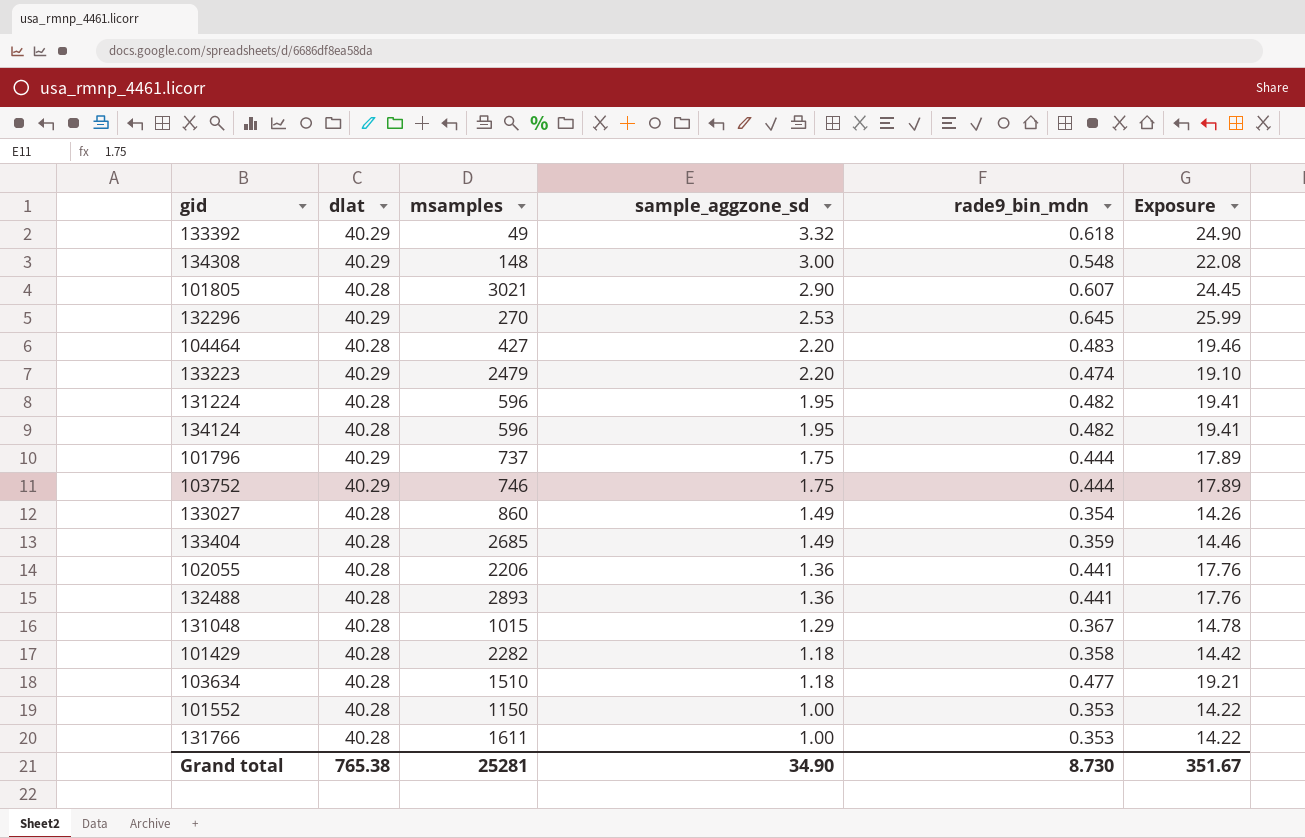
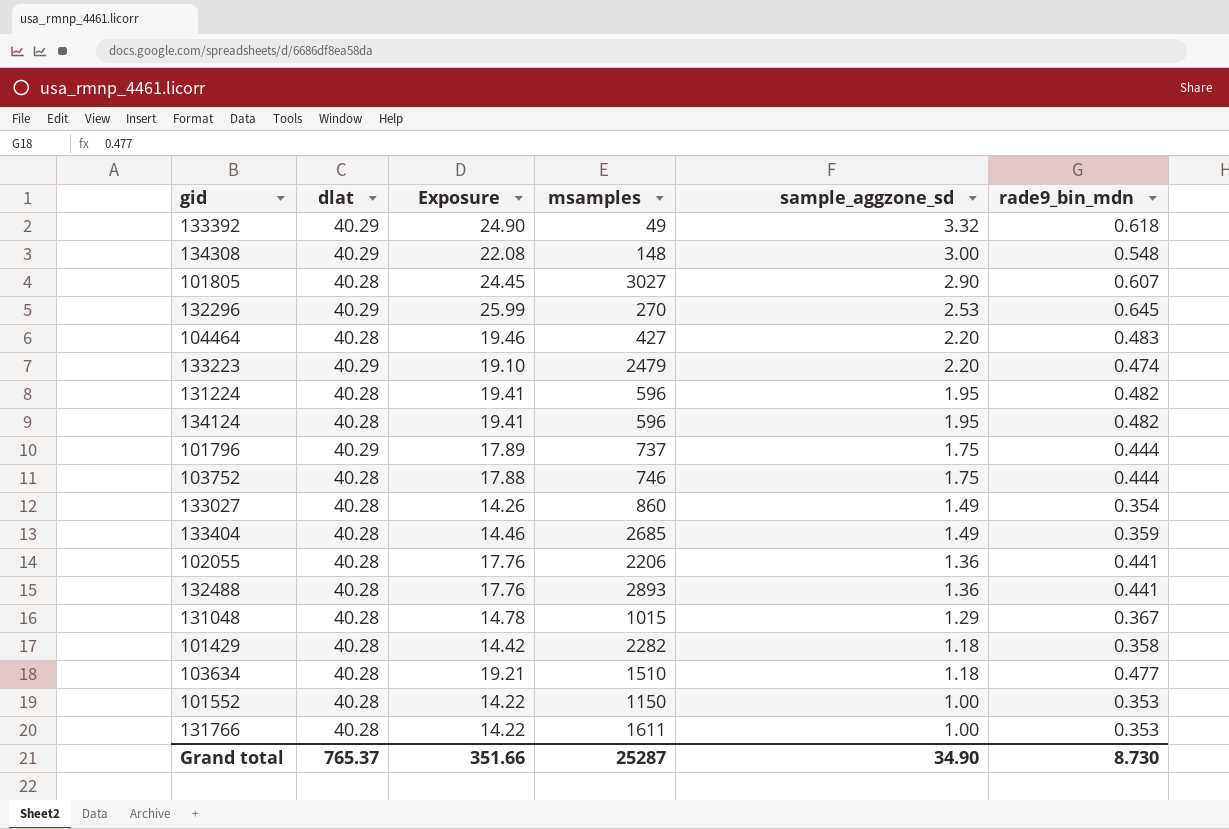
column Exposure | position: 6 -> 3
101805 | msamples: 3021 -> 3027
103752 | dlat: 40.29 -> 40.28
103752 | Exposure: 17.89 -> 17.88
Grand total | dlat: 765.38 -> 765.37
Grand total | Exposure: 351.67 -> 351.66
Grand total | msamples: 25281 -> 25287

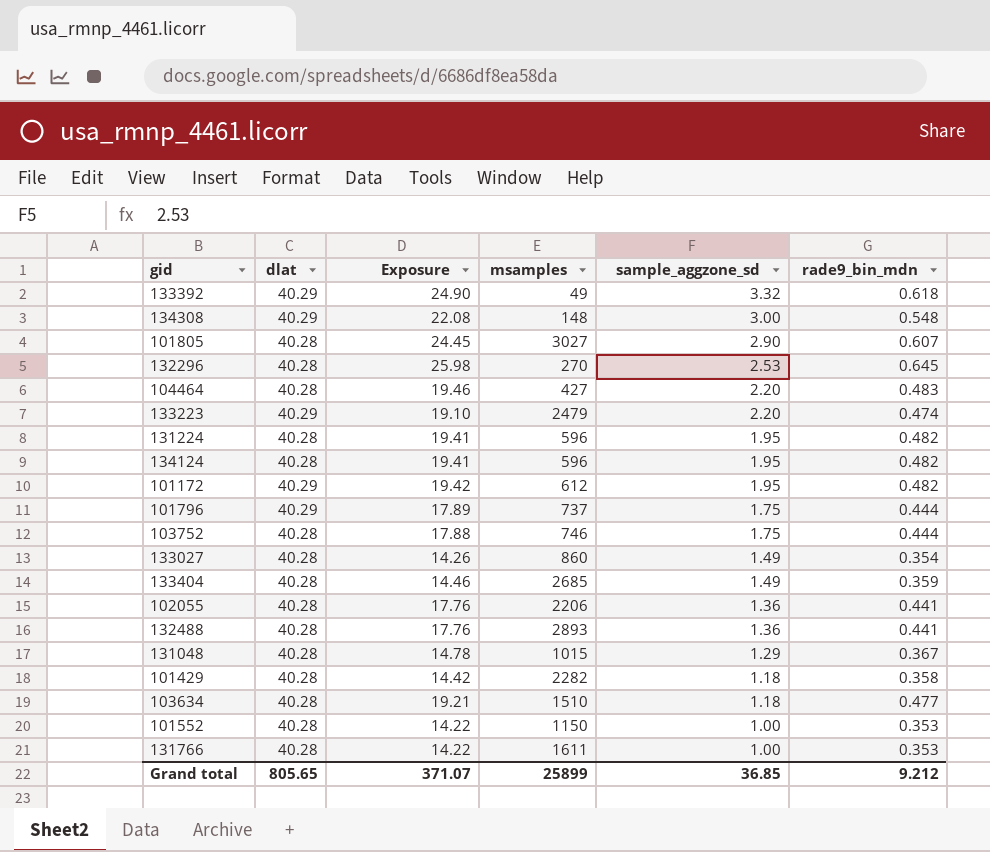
132296 | dlat: 40.29 -> 40.28
132296 | Exposure: 25.99 -> 25.98
row 101172: none -> 40.29 | 19.42 | 612 | 1.95 | 0.482
Grand total | dlat: 765.37 -> 805.65
Grand total | Exposure: 351.66 -> 371.07
Grand total | msamples: 25287 -> 25899
Grand total | sample_aggzone_sd: 34.90 -> 36.85
Grand total | rade9_bin_mdn: 8.730 -> 9.212

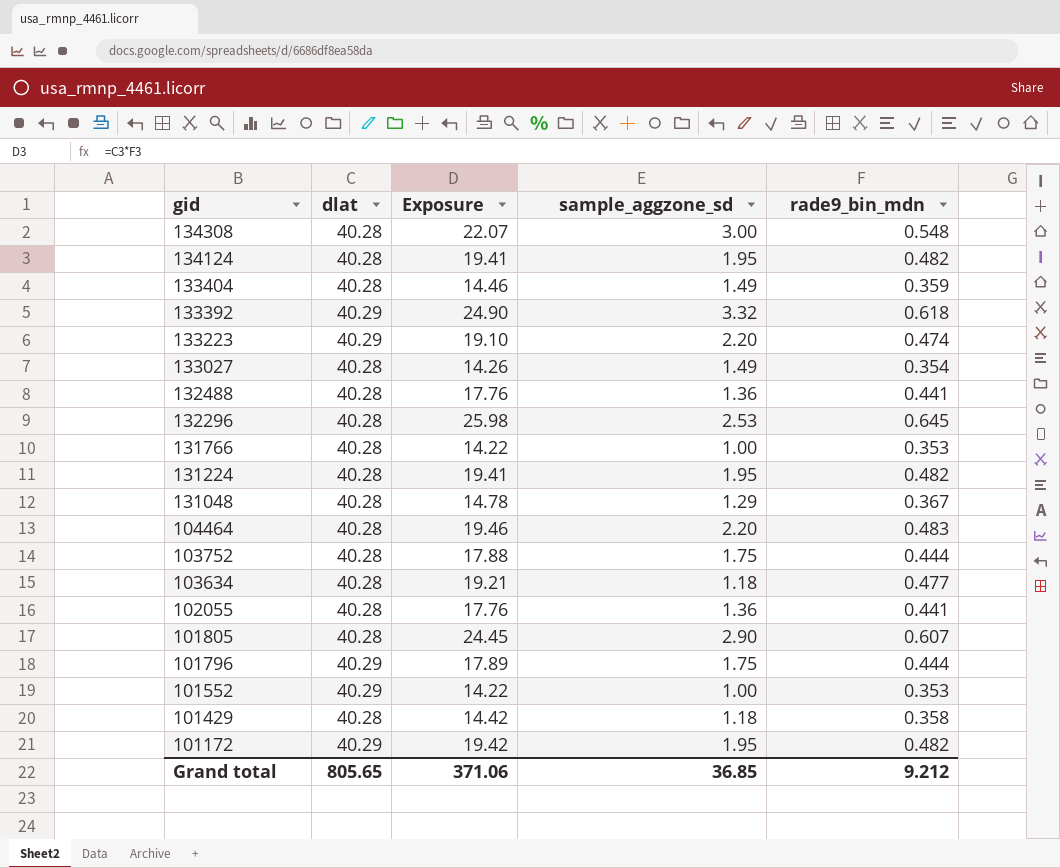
row order: sample_aggzone_sd descending -> gid descending
column msamples | position: 4 -> none
134308 | dlat: 40.29 -> 40.28
134308 | Exposure: 22.08 -> 22.07
101552 | dlat: 40.28 -> 40.29
Grand total | Exposure: 371.07 -> 371.06

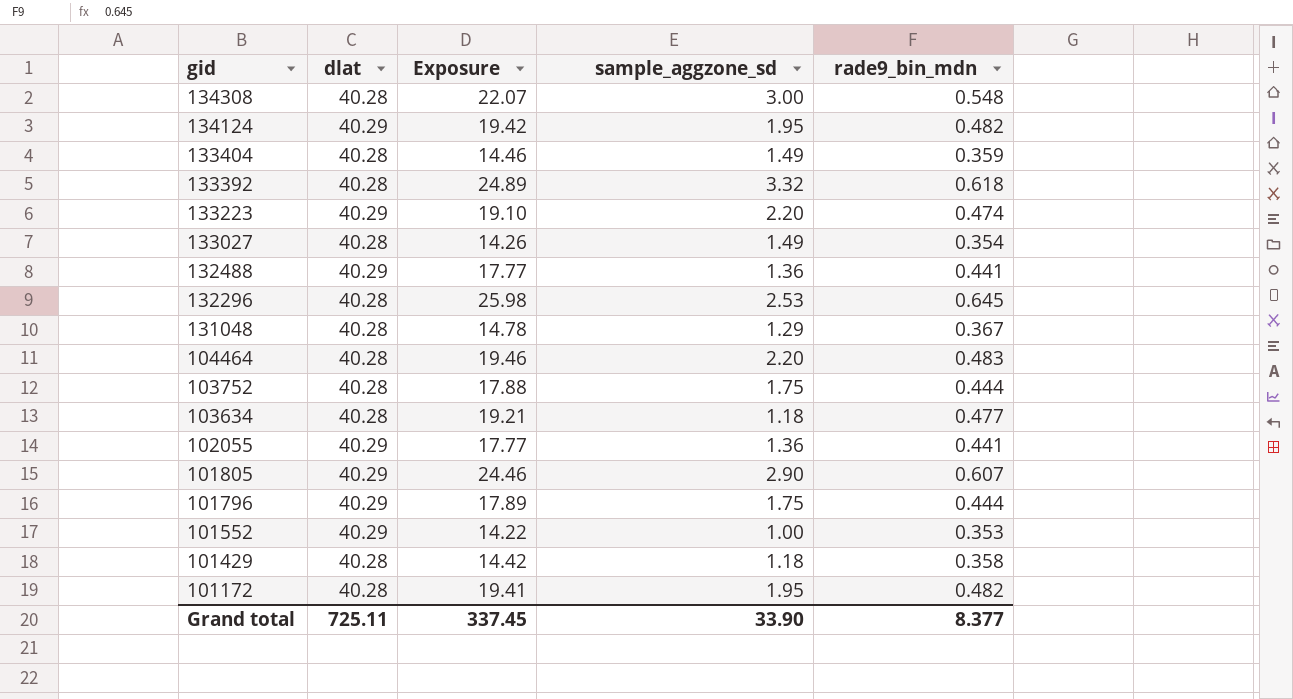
row 131766: 40.28 | 14.22 | 1.00 | 0.353 -> none
row 131224: 40.28 | 19.41 | 1.95 | 0.482 -> none
134124 | dlat: 40.28 -> 40.29
134124 | Exposure: 19.41 -> 19.42
133392 | dlat: 40.29 -> 40.28
133392 | Exposure: 24.90 -> 24.89
132488 | dlat: 40.28 -> 40.29
132488 | Exposure: 17.76 -> 17.77
102055 | dlat: 40.28 -> 40.29
102055 | Exposure: 17.76 -> 17.77
101805 | dlat: 40.28 -> 40.29
101805 | Exposure: 24.45 -> 24.46
101172 | dlat: 40.29 -> 40.28
101172 | Exposure: 19.42 -> 19.41
Grand total | dlat: 805.65 -> 725.11
Grand total | Exposure: 371.06 -> 337.45
Grand total | sample_aggzone_sd: 36.85 -> 33.90
Grand total | rade9_bin_mdn: 9.212 -> 8.377

